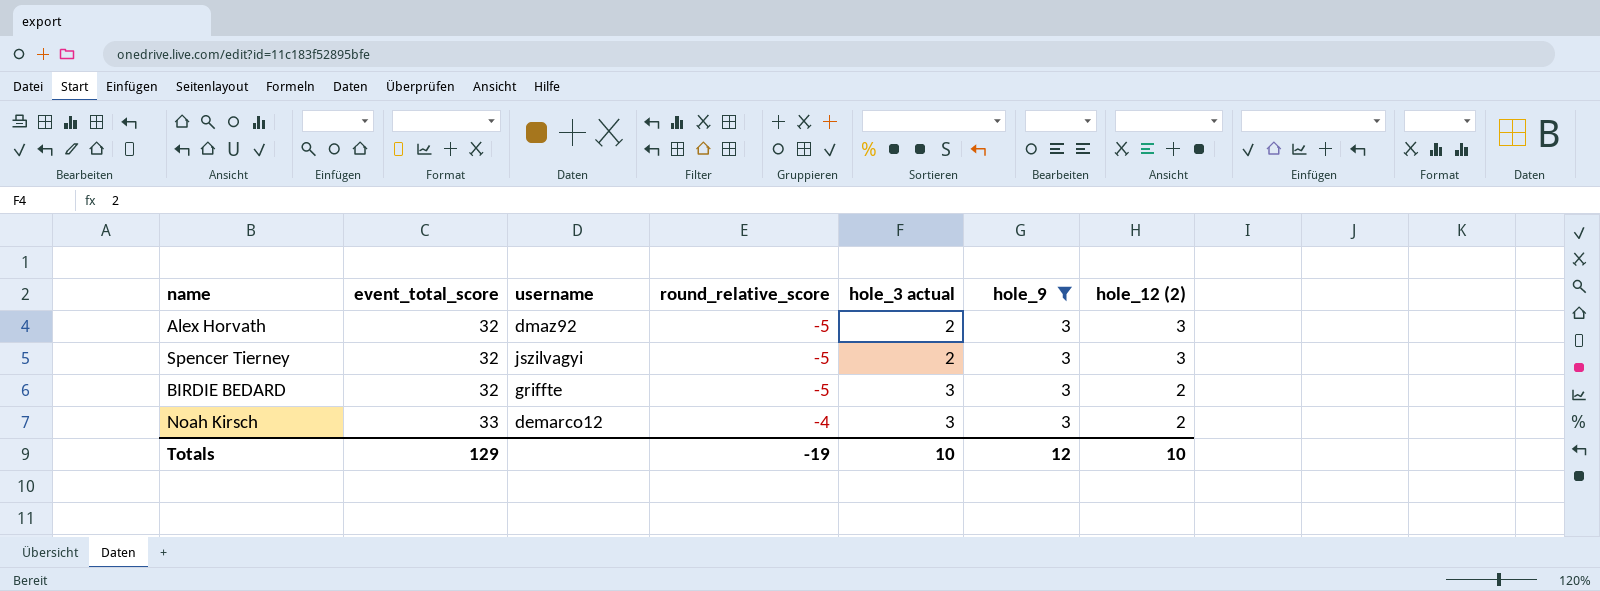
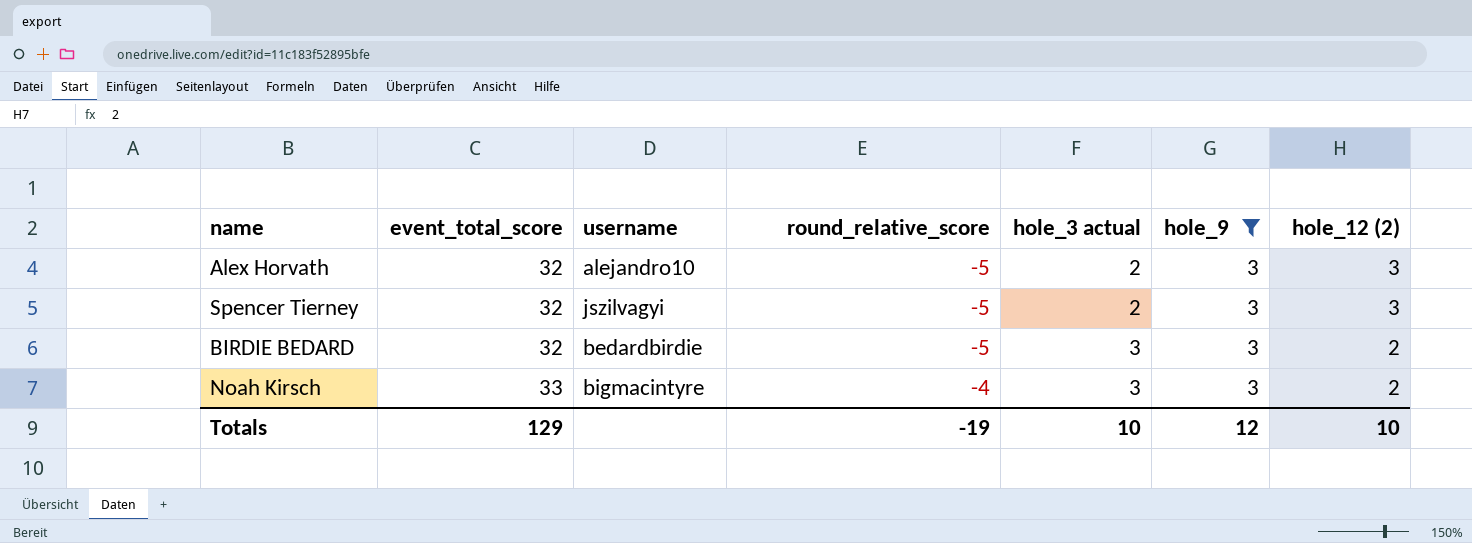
Alex Horvath | username: dmaz92 -> alejandro10
BIRDIE BEDARD | username: griffte -> bedardbirdie
Noah Kirsch | username: demarco12 -> bigmacintyre

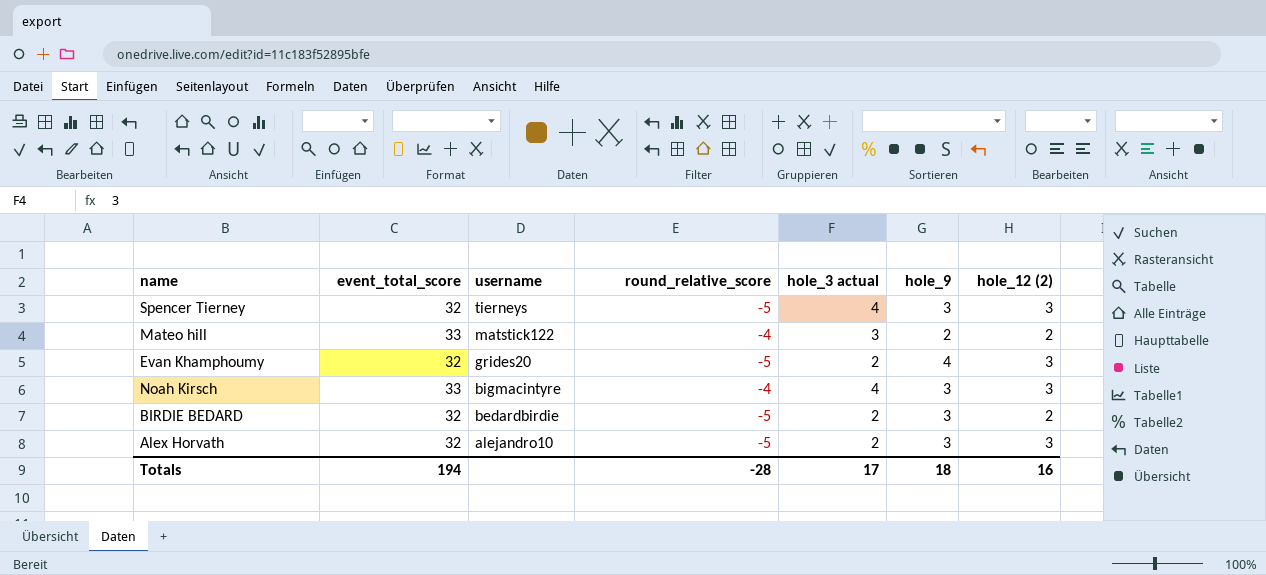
filter: hole_9 = 3 -> none
row order: event_total_score ascending -> username descending
Spencer Tierney | username: jszilvagyi -> tierneys
Spencer Tierney | hole_3 actual: 2 -> 4
Noah Kirsch | hole_3 actual: 3 -> 4
Noah Kirsch | hole_12 (2): 2 -> 3
BIRDIE BEDARD | hole_3 actual: 3 -> 2
Totals | event_total_score: 129 -> 194
Totals | round_relative_score: -19 -> -28
Totals | hole_3 actual: 10 -> 17
Totals | hole_9: 12 -> 18
Totals | hole_12 (2): 10 -> 16

